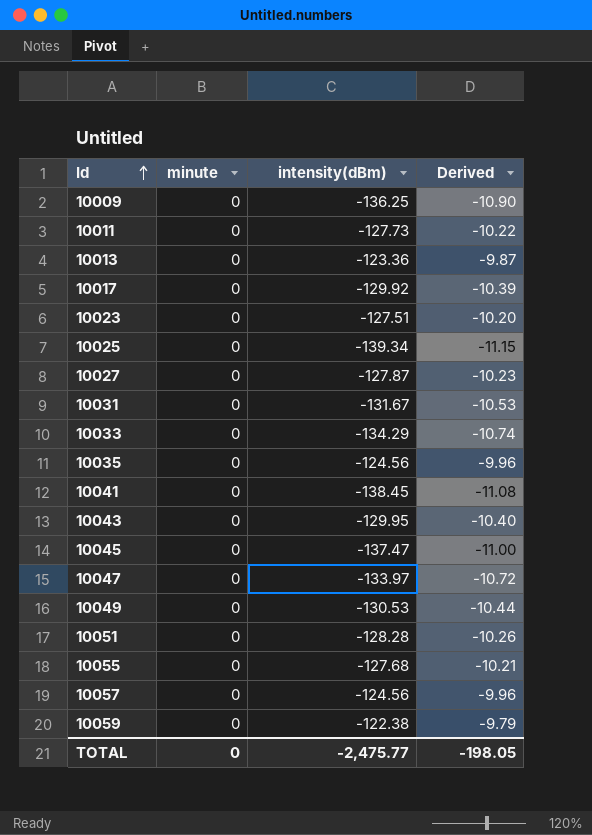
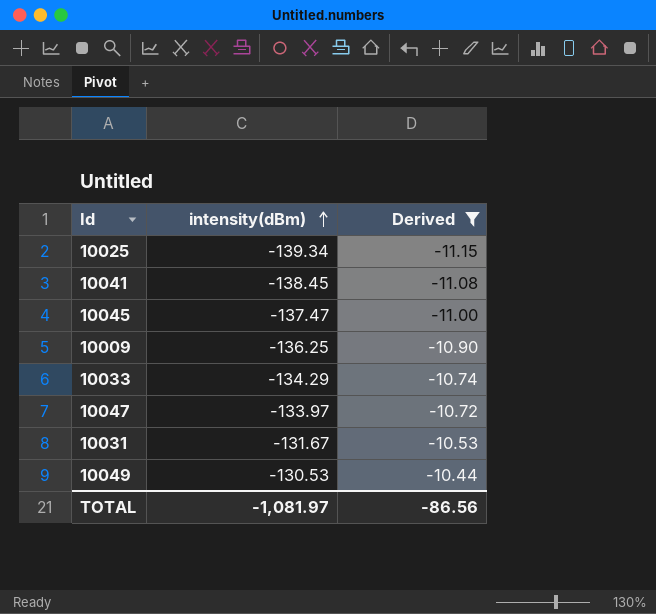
filter: none -> Derived <= -10.44
row order: Id ascending -> intensity(dBm) ascending
column minute | position: 2 -> none
TOTAL | intensity(dBm): -2,475.77 -> -1,081.97
TOTAL | Derived: -198.05 -> -86.56

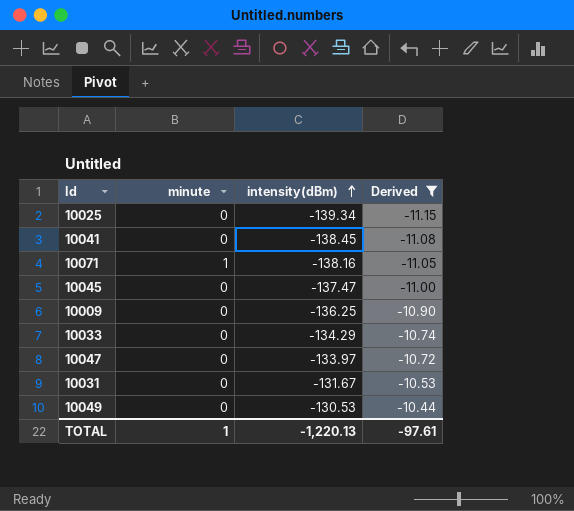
column minute | position: none -> 2
row 10071: none -> 1 | -138.16 | -11.05
TOTAL | intensity(dBm): -1,081.97 -> -1,220.13
TOTAL | Derived: -86.56 -> -97.61

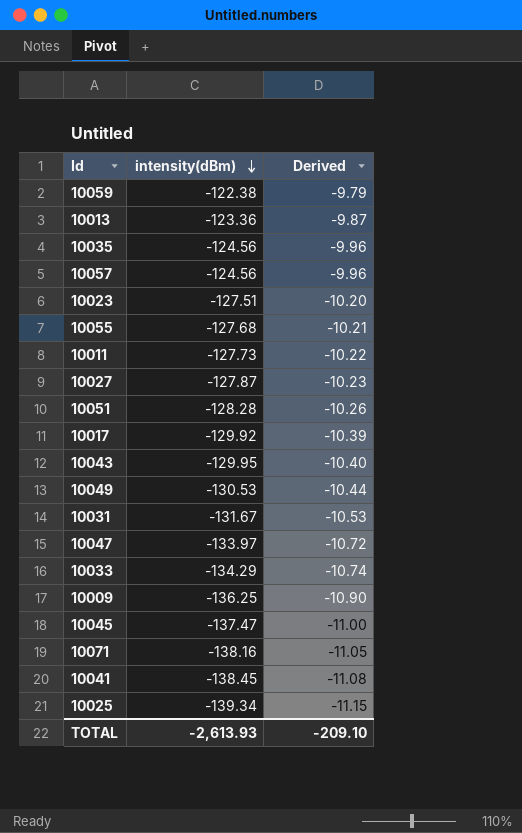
filter: Derived <= -10.44 -> none
row order: intensity(dBm) ascending -> intensity(dBm) descending
column minute | position: 2 -> none
TOTAL | intensity(dBm): -1,220.13 -> -2,613.93
TOTAL | Derived: -97.61 -> -209.10

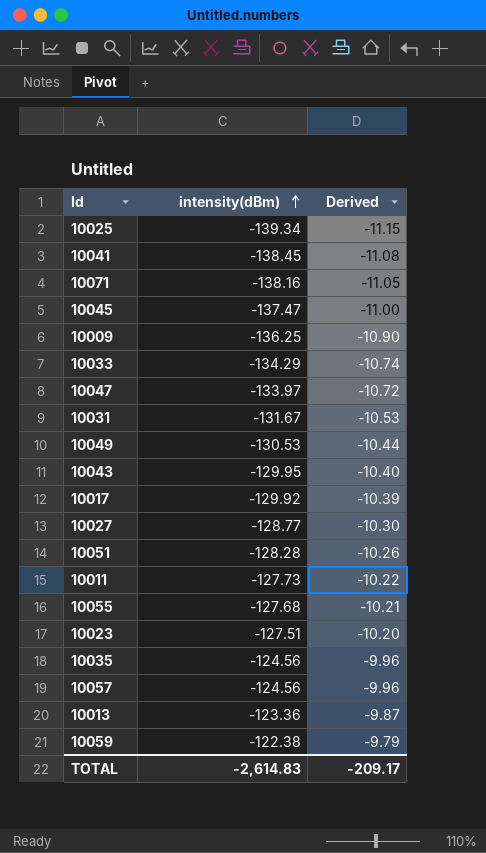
row order: intensity(dBm) descending -> intensity(dBm) ascending
10027 | intensity(dBm): -127.87 -> -128.77
10027 | Derived: -10.23 -> -10.30
TOTAL | intensity(dBm): -2,613.93 -> -2,614.83
TOTAL | Derived: -209.10 -> -209.17

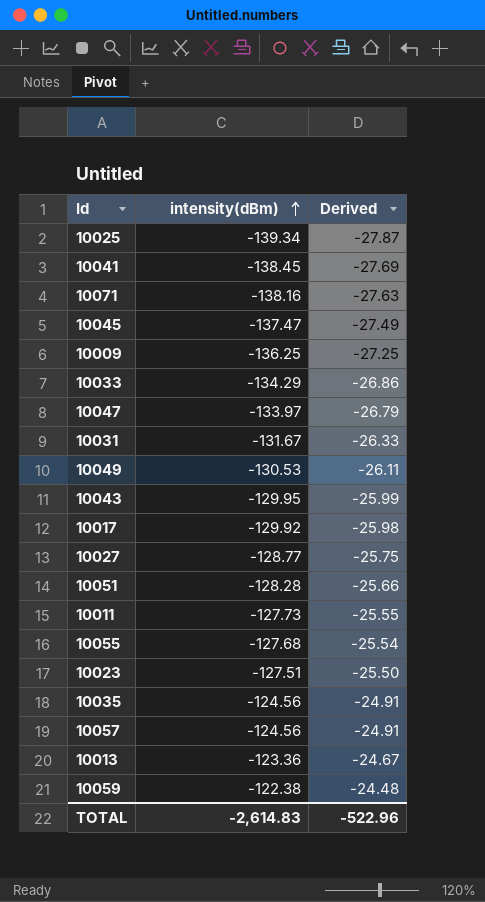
column Derived | formula: [intensity(dBm)] * 0.08 -> [intensity(dBm)] * 0.2
TOTAL | Derived: -209.17 -> -522.96

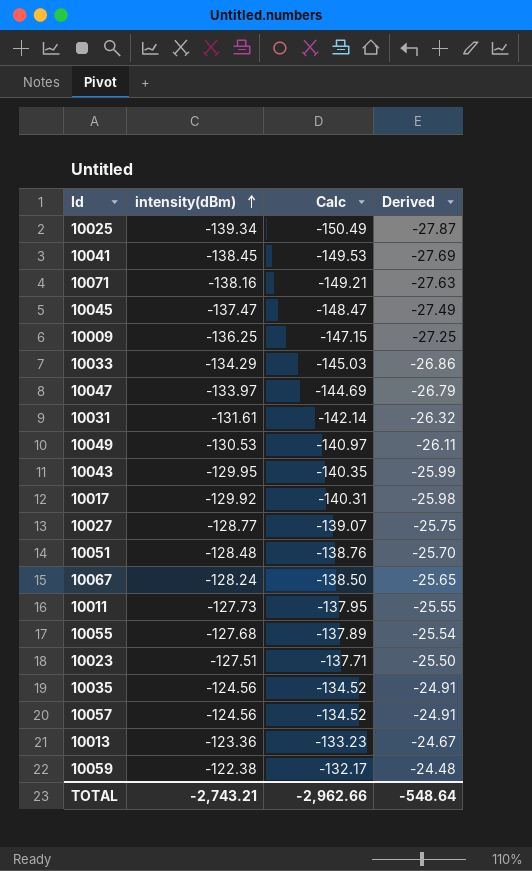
column Calc | formula: none -> [intensity(dBm)] * 1.08
10031 | intensity(dBm): -131.67 -> -131.61
10031 | Derived: -26.33 -> -26.32
10051 | intensity(dBm): -128.28 -> -128.48
10051 | Derived: -25.66 -> -25.70
row 10067: none -> -128.24 | -138.50 | -25.65
TOTAL | intensity(dBm): -2,614.83 -> -2,743.21
TOTAL | Derived: -522.96 -> -548.64

